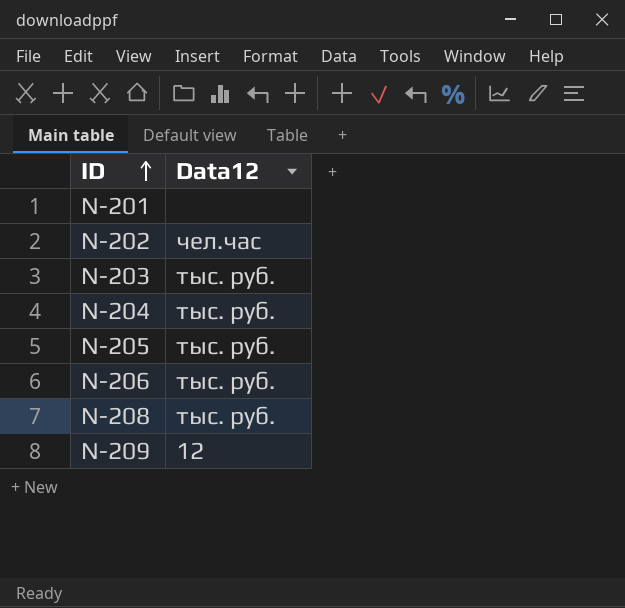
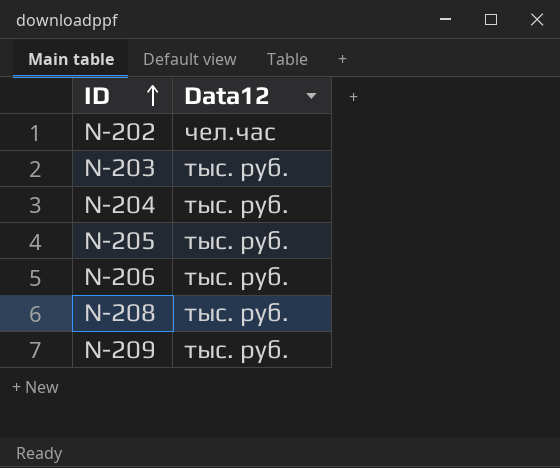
row N-201: none -> none
N-209 | Data12: 12 -> тыс. руб.

